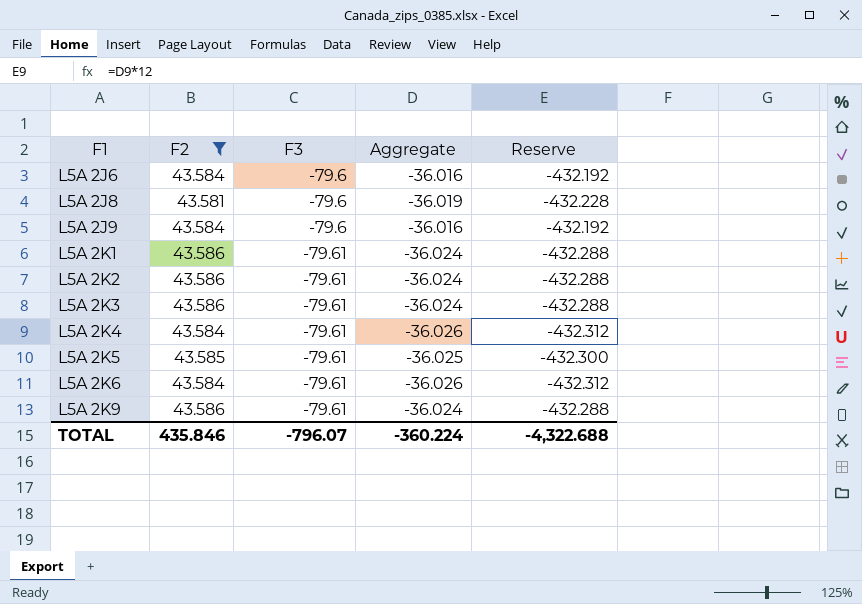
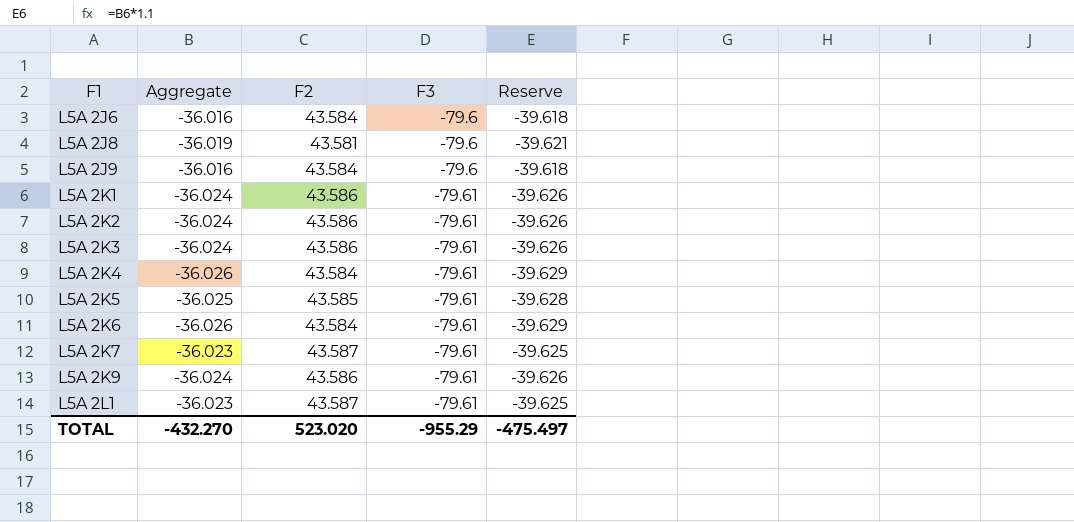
filter: F2 != 43.587 -> none
column Aggregate | position: 4 -> 2
column Reserve | formula: [Aggregate] * 12 -> [Aggregate] * 1.1
TOTAL | Aggregate: -360.224 -> -432.270
TOTAL | F2: 435.846 -> 523.020
TOTAL | F3: -796.07 -> -955.29
TOTAL | Reserve: -4,322.688 -> -475.497

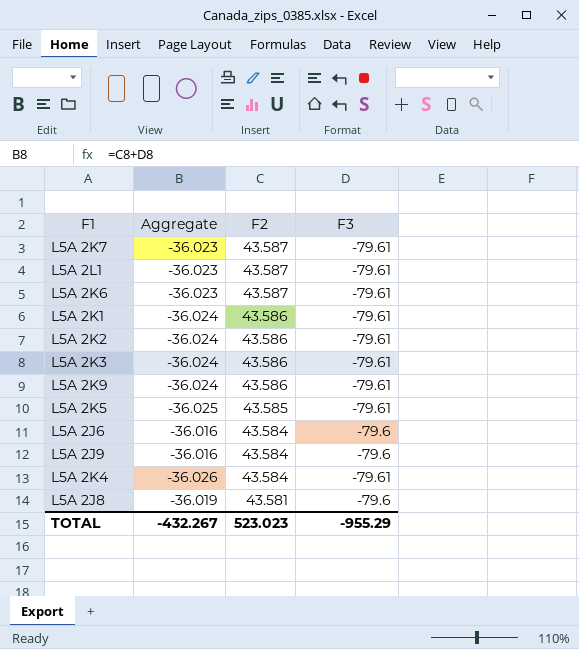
row order: F1 ascending -> F2 descending
column Reserve | formula: [Aggregate] * 1.1 -> none
L5A 2K6 | Aggregate: -36.026 -> -36.023
L5A 2K6 | F2: 43.584 -> 43.587
TOTAL | Aggregate: -432.270 -> -432.267
TOTAL | F2: 523.020 -> 523.023

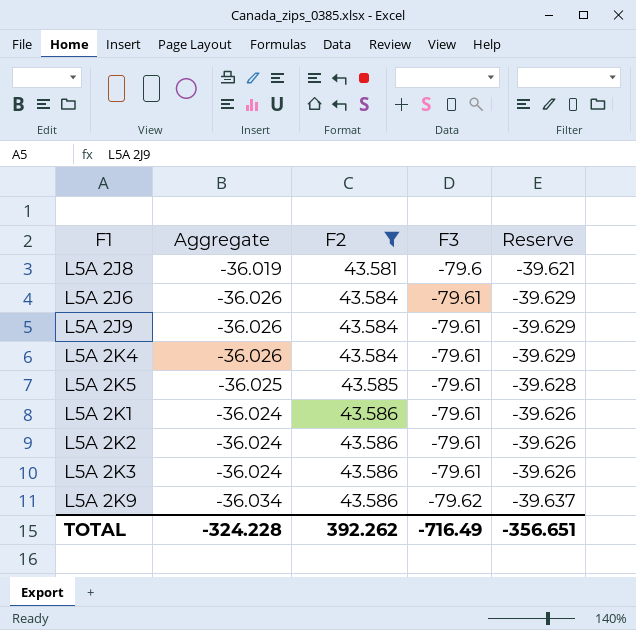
filter: none -> F2 != 43.587
row order: F2 descending -> F2 ascending
column Reserve | formula: none -> [Aggregate] * 1.1
L5A 2J6 | Aggregate: -36.016 -> -36.026
L5A 2J6 | F3: -79.6 -> -79.61
L5A 2J9 | Aggregate: -36.016 -> -36.026
L5A 2J9 | F3: -79.6 -> -79.61
L5A 2K9 | Aggregate: -36.024 -> -36.034
L5A 2K9 | F3: -79.61 -> -79.62
TOTAL | Aggregate: -432.267 -> -324.228
TOTAL | F2: 523.023 -> 392.262
TOTAL | F3: -955.29 -> -716.49

